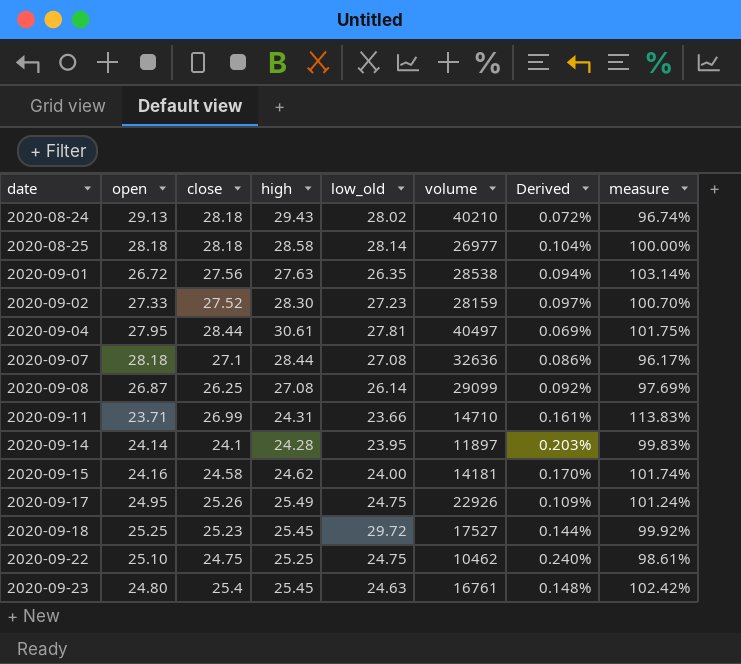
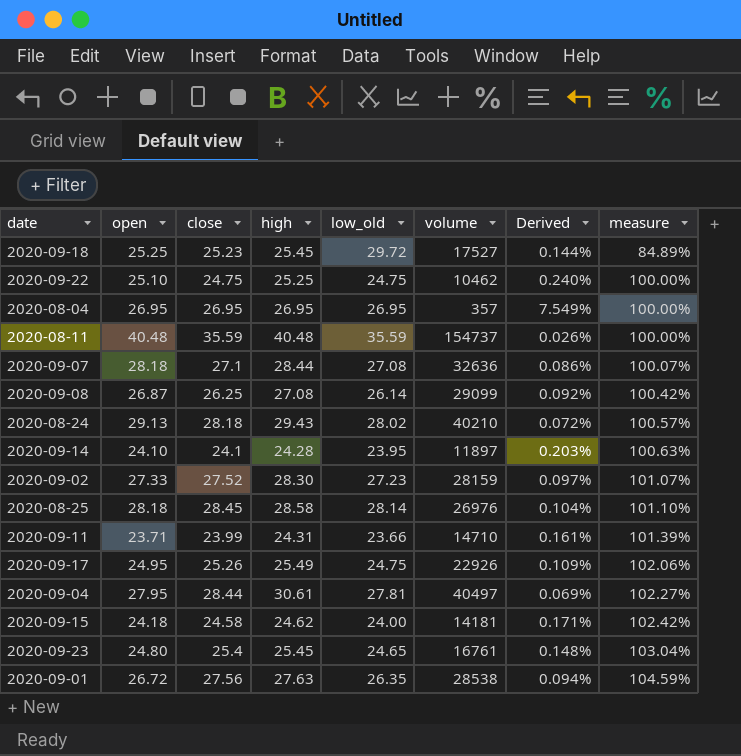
row order: date ascending -> measure ascending
column measure | formula: [close] / [open] -> [close] / [low_old]
row 2020-08-04: none -> 26.95 | 26.95 | 26.95 | 26.95 | 357 | 7.549% | 100.00%
row 2020-08-11: none -> 40.48 | 35.59 | 40.48 | 35.59 | 154737 | 0.026% | 100.00%
2020-09-14 | open: 24.14 -> 24.10
2020-08-25 | close: 28.18 -> 28.45
2020-08-25 | volume: 26977 -> 26976
2020-09-11 | close: 26.99 -> 23.99
2020-09-15 | open: 24.16 -> 24.18
2020-09-15 | Derived: 0.170% -> 0.171%
2020-09-23 | low_old: 24.63 -> 24.65

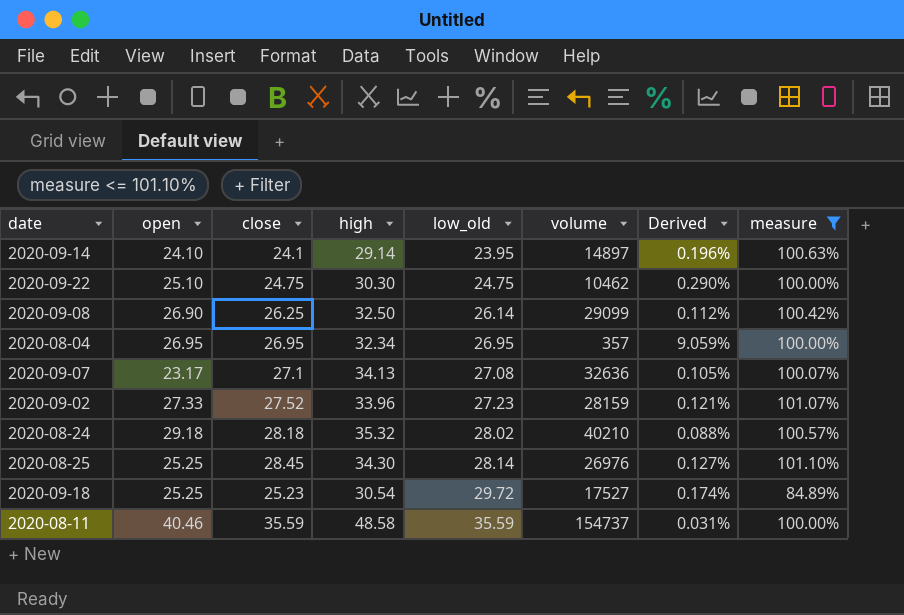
filter: none -> measure <= 101.10%
row order: measure ascending -> low_old ascending
column Derived | formula: [open] / [volume] -> [high] / [volume]
2020-09-14 | high: 24.28 -> 29.14
2020-09-14 | volume: 11897 -> 14897
2020-09-22 | high: 25.25 -> 30.30
2020-09-08 | open: 26.87 -> 26.90
2020-09-08 | high: 27.08 -> 32.50
2020-08-04 | high: 26.95 -> 32.34
2020-09-07 | open: 28.18 -> 23.17
2020-09-07 | high: 28.44 -> 34.13
2020-09-02 | high: 28.30 -> 33.96
2020-08-24 | open: 29.13 -> 29.18
2020-08-24 | high: 29.43 -> 35.32
2020-08-25 | open: 28.18 -> 25.25
2020-08-25 | high: 28.58 -> 34.30
2020-09-18 | high: 25.45 -> 30.54
2020-08-11 | open: 40.48 -> 40.46
2020-08-11 | high: 40.48 -> 48.58

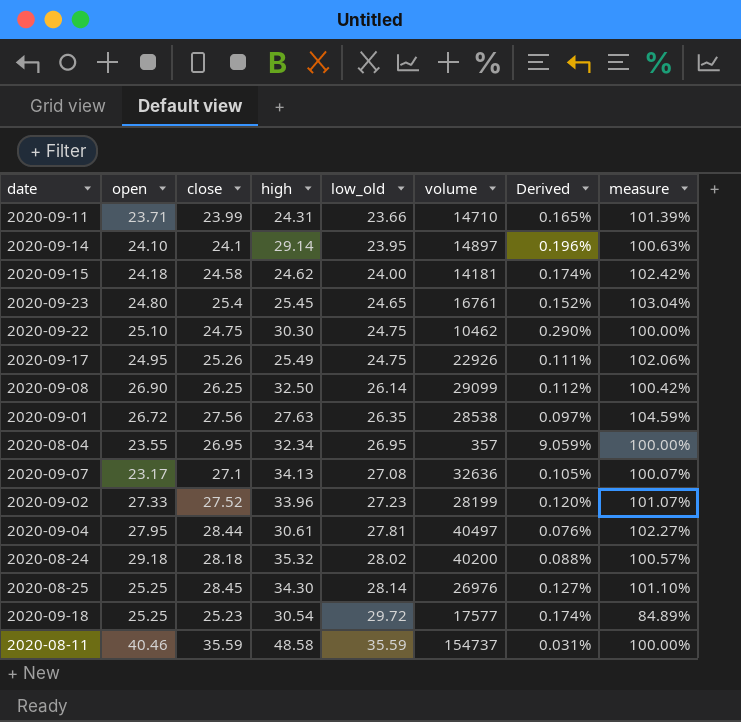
filter: measure <= 101.10% -> none
2020-08-04 | open: 26.95 -> 23.55
2020-09-02 | volume: 28159 -> 28199
2020-09-02 | Derived: 0.121% -> 0.120%
2020-08-24 | volume: 40210 -> 40200
2020-09-18 | volume: 17527 -> 17577

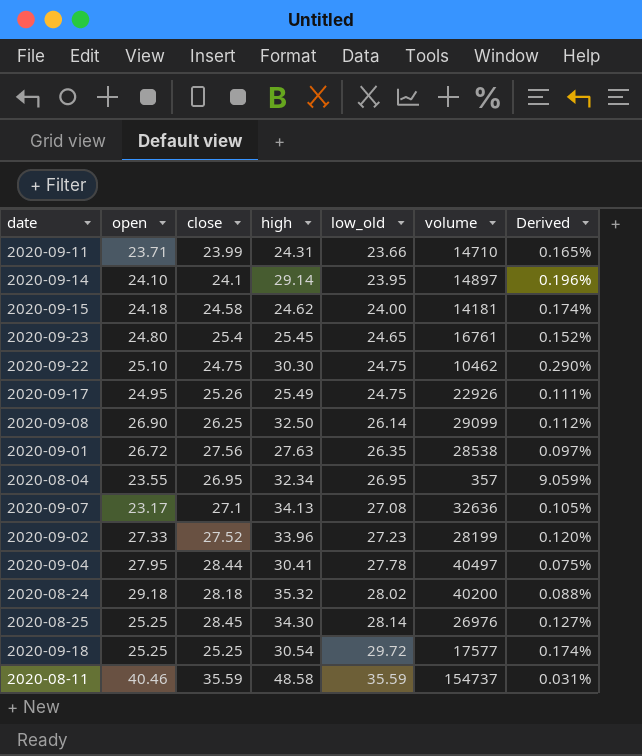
column measure | formula: [close] / [low_old] -> none
2020-09-04 | high: 30.61 -> 30.41
2020-09-04 | low_old: 27.81 -> 27.78
2020-09-04 | Derived: 0.076% -> 0.075%
2020-09-18 | close: 25.23 -> 25.25

